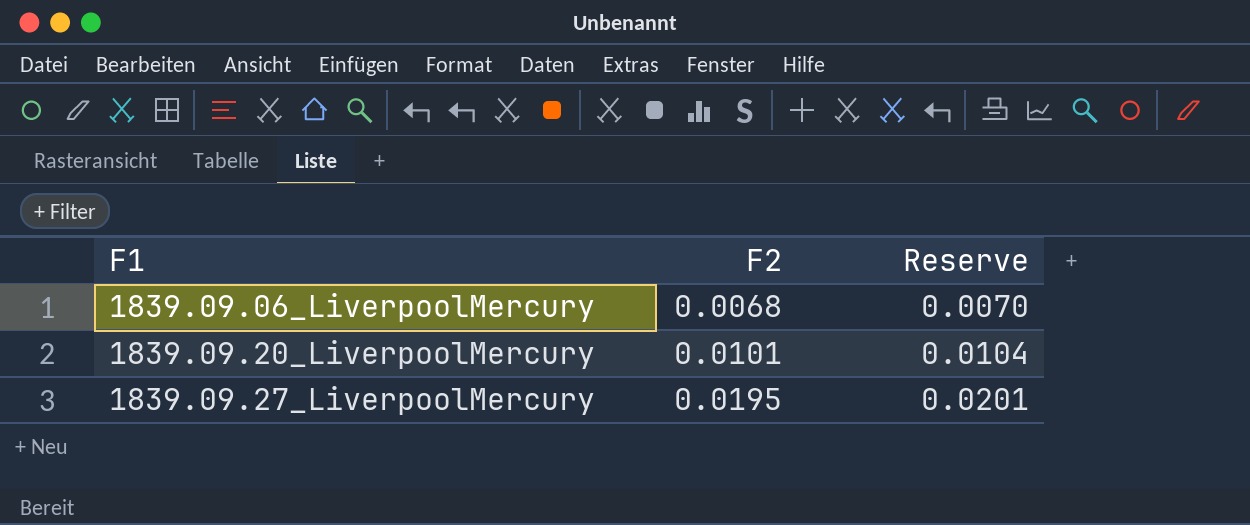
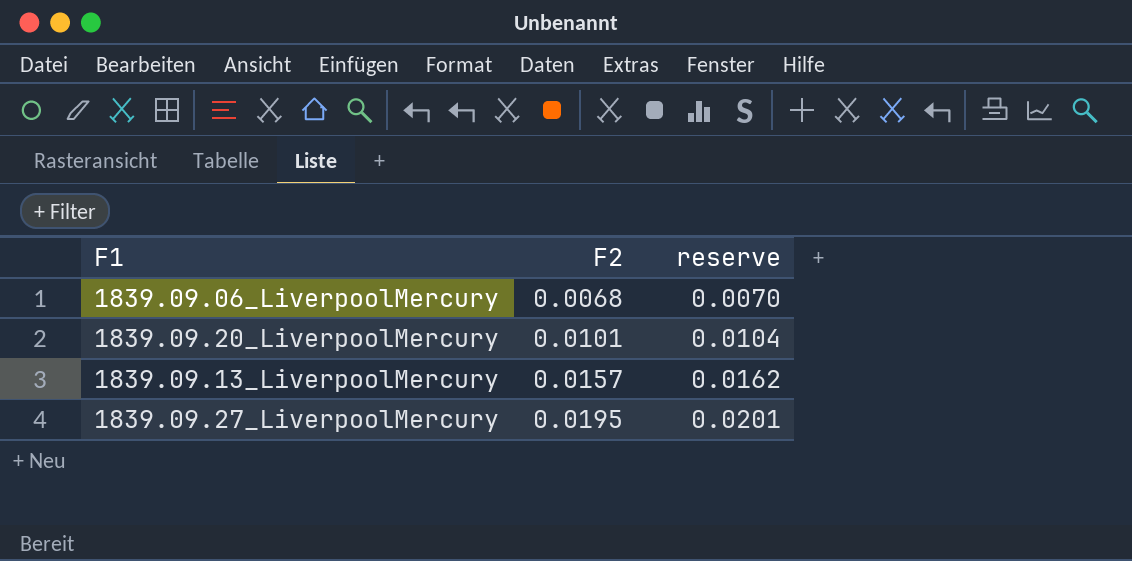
column name: Reserve -> reserve
row 1839.09.13_LiverpoolMercury: none -> 0.0157 | 0.0162

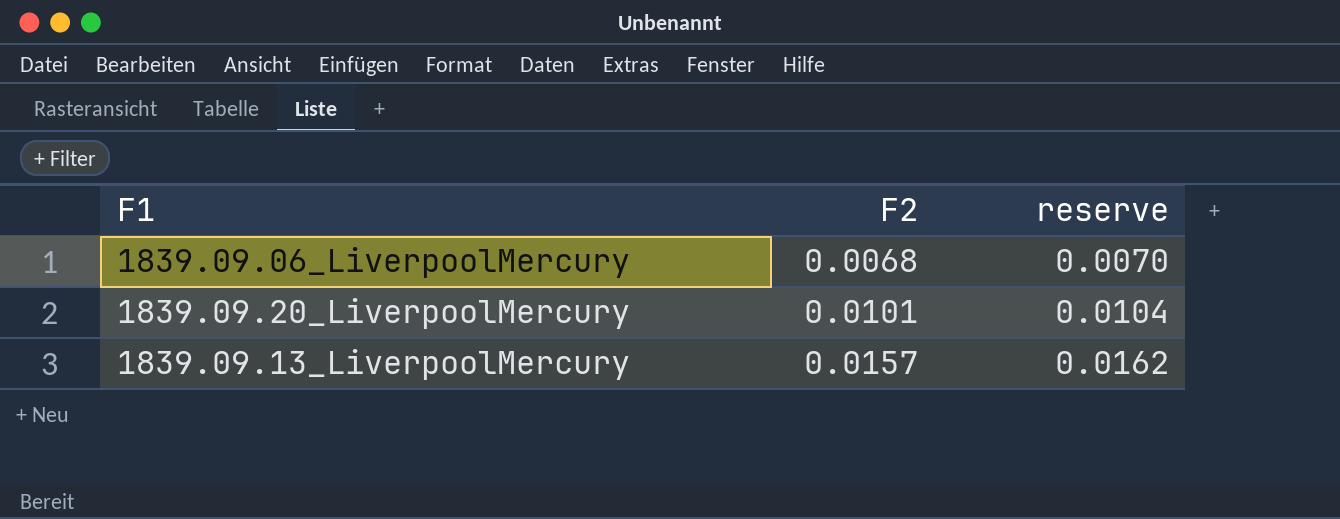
row 1839.09.27_LiverpoolMercury: 0.0195 | 0.0201 -> none

